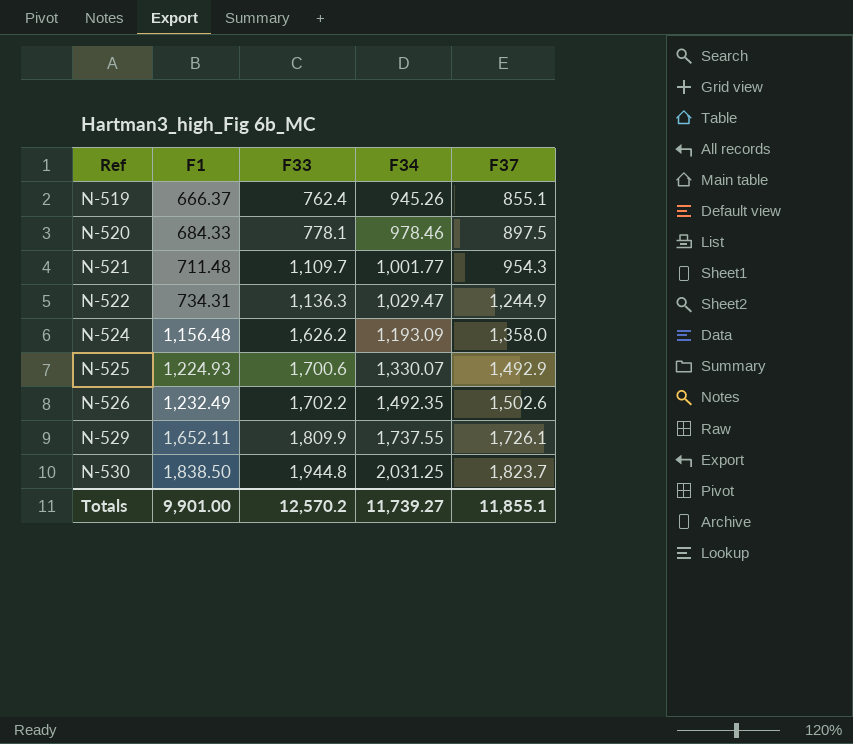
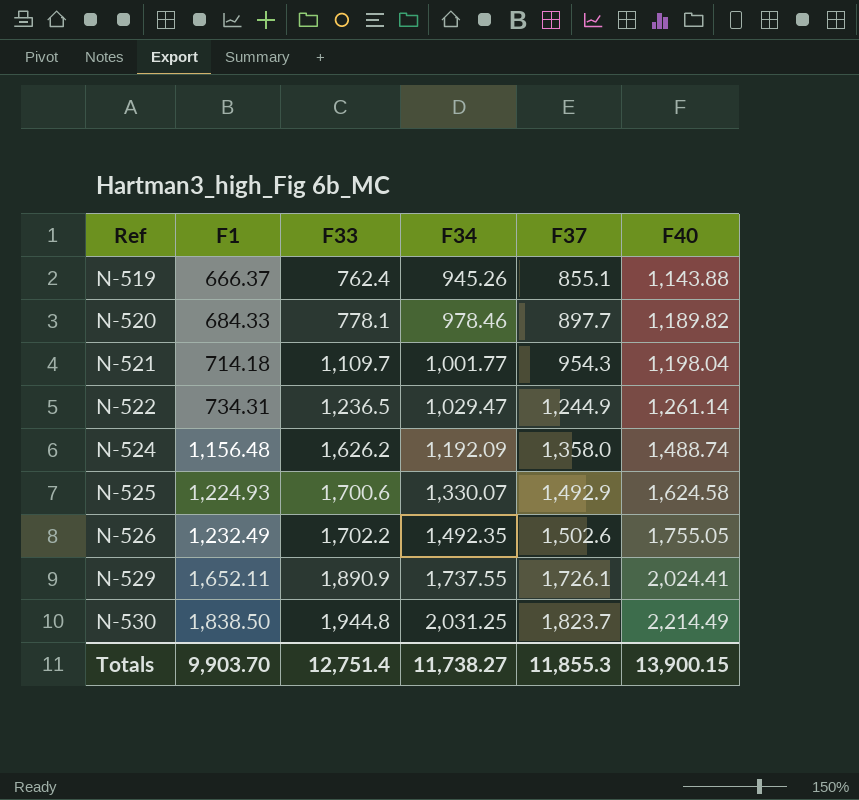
column F40 | position: none -> 6
N-520 | F37: 897.5 -> 897.7
N-521 | F1: 711.48 -> 714.18
N-522 | F33: 1,136.3 -> 1,236.5
N-524 | F34: 1,193.09 -> 1,192.09
N-529 | F33: 1,809.9 -> 1,890.9
Totals | F1: 9,901.00 -> 9,903.70
Totals | F33: 12,570.2 -> 12,751.4
Totals | F34: 11,739.27 -> 11,738.27
Totals | F37: 11,855.1 -> 11,855.3

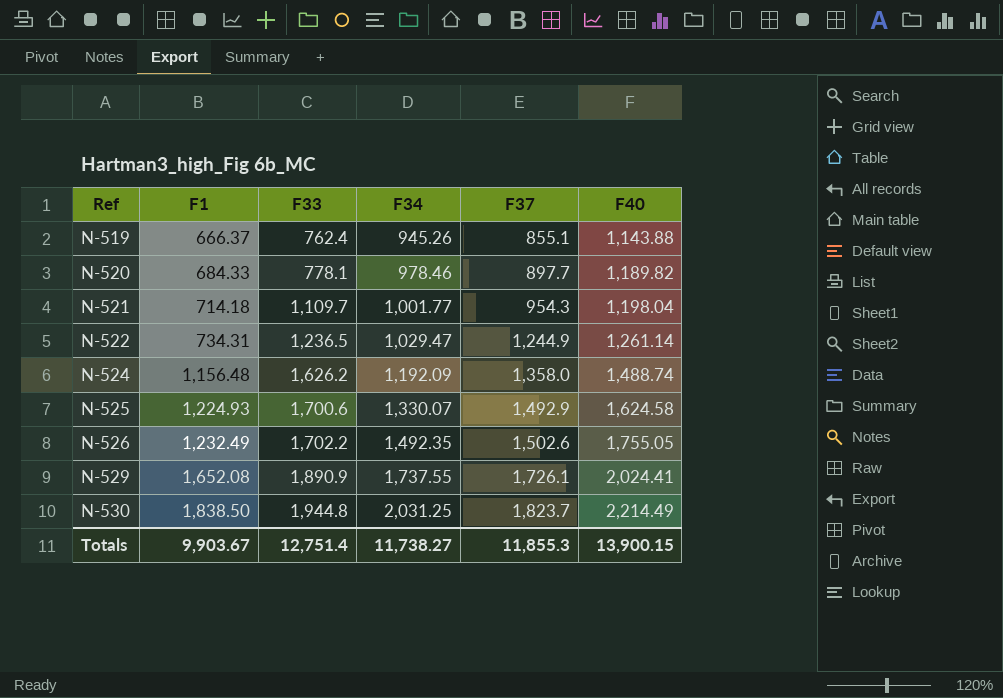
N-529 | F1: 1,652.11 -> 1,652.08
Totals | F1: 9,903.70 -> 9,903.67

